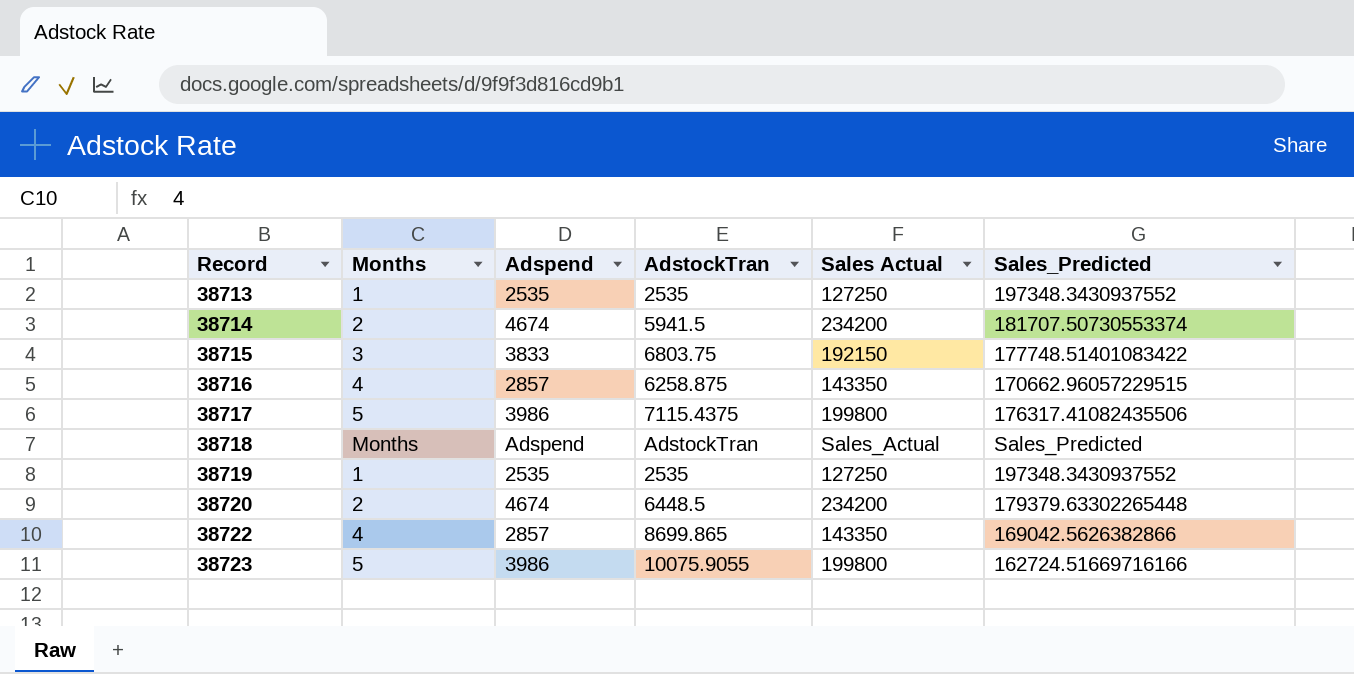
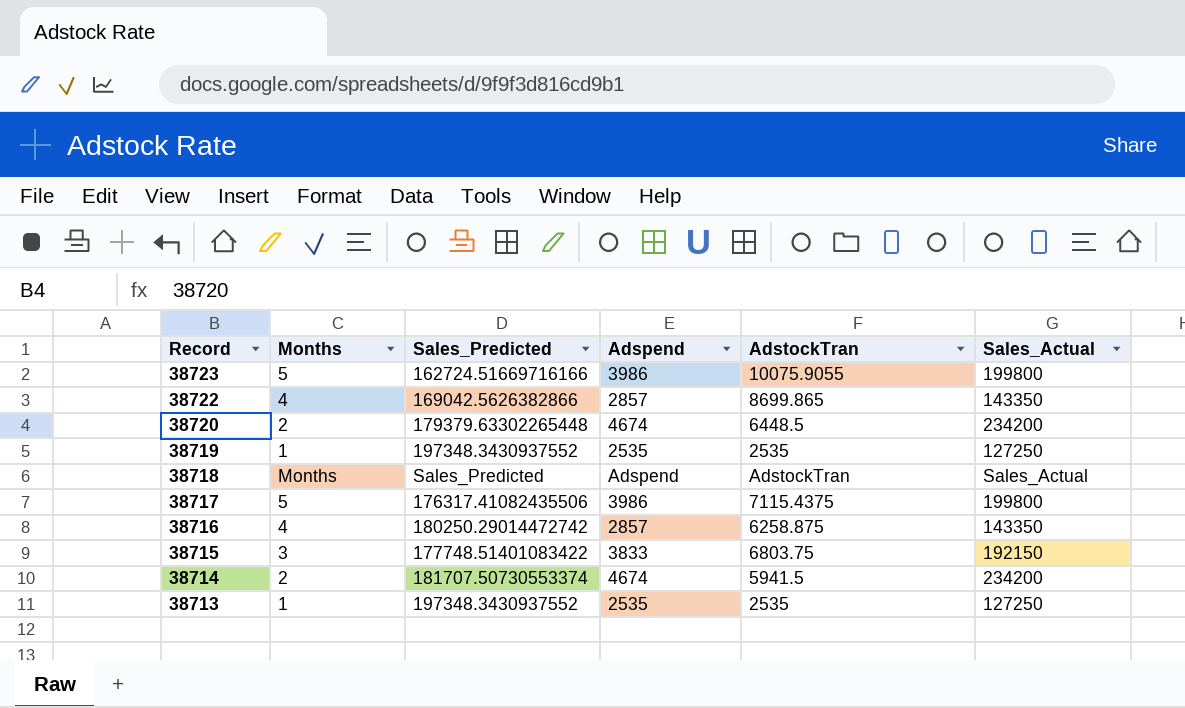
row order: Record ascending -> Record descending
column Sales_Predicted | position: 6 -> 3
column name: Sales Actual -> Sales_Actual
38716 | Sales_Predicted: 170662.96057229515 -> 180250.29014472742

